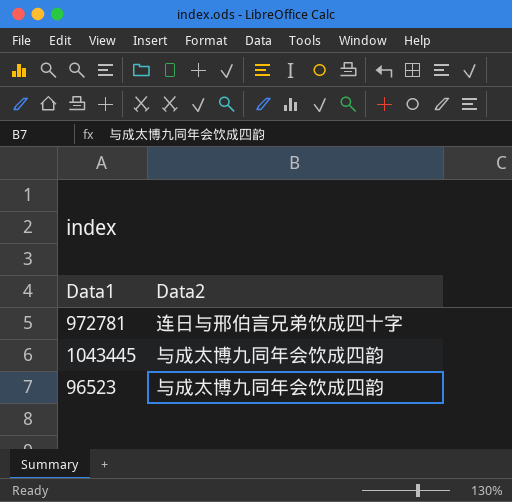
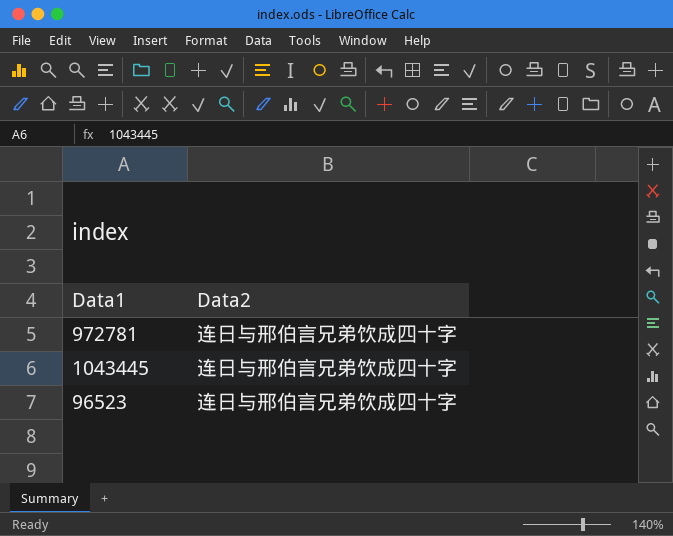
1043445 | Data2: 与成太博九同年会饮成四韵 -> 连日与邢伯言兄弟饮成四十字
96523 | Data2: 与成太博九同年会饮成四韵 -> 连日与邢伯言兄弟饮成四十字

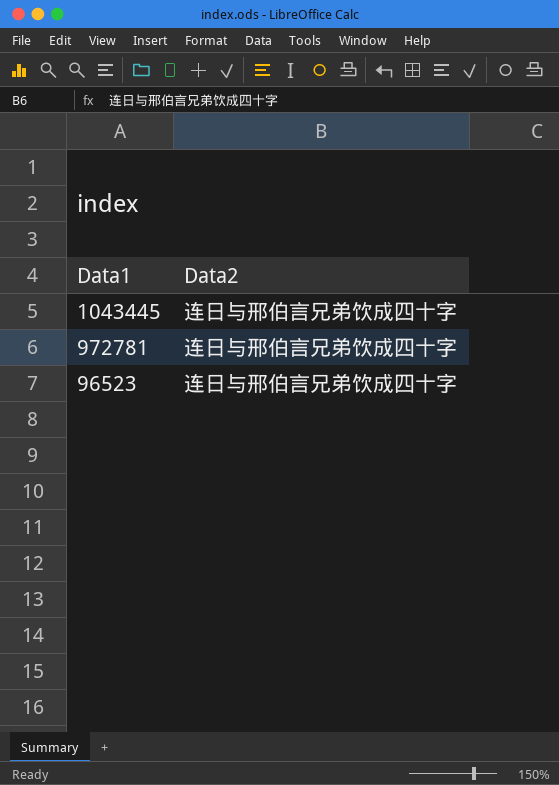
row order: none -> Data1 descending

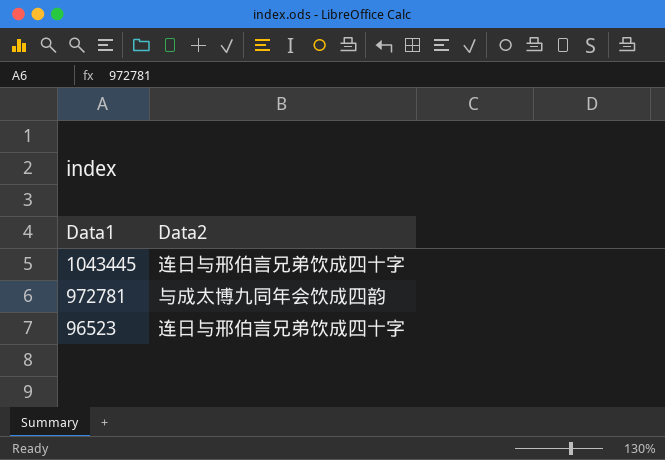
972781 | Data2: 连日与邢伯言兄弟饮成四十字 -> 与成太博九同年会饮成四韵

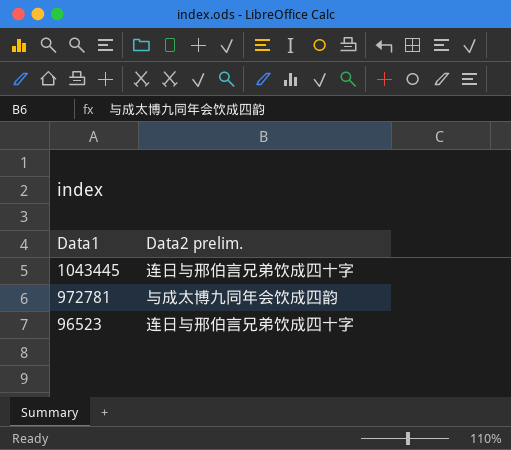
column name: Data2 -> Data2 prelim.

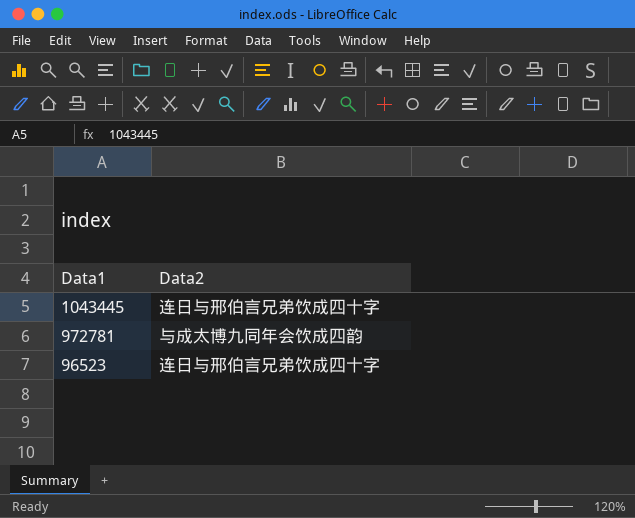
column name: Data2 prelim. -> Data2

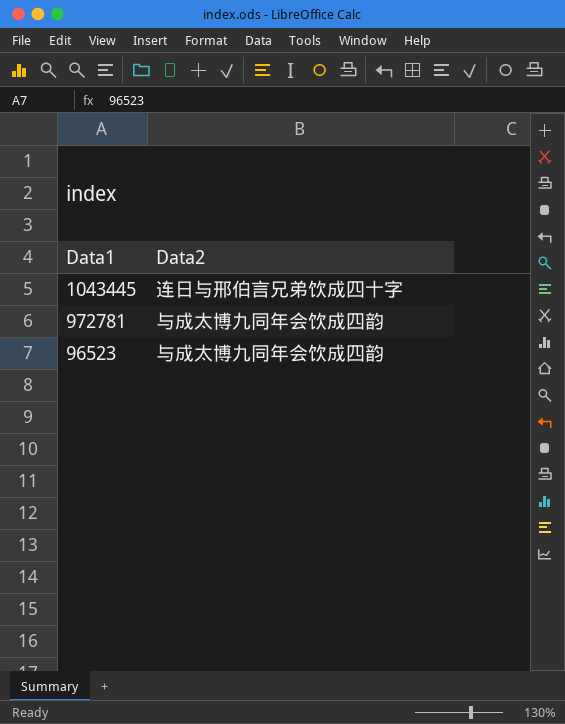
96523 | Data2: 连日与邢伯言兄弟饮成四十字 -> 与成太博九同年会饮成四韵

